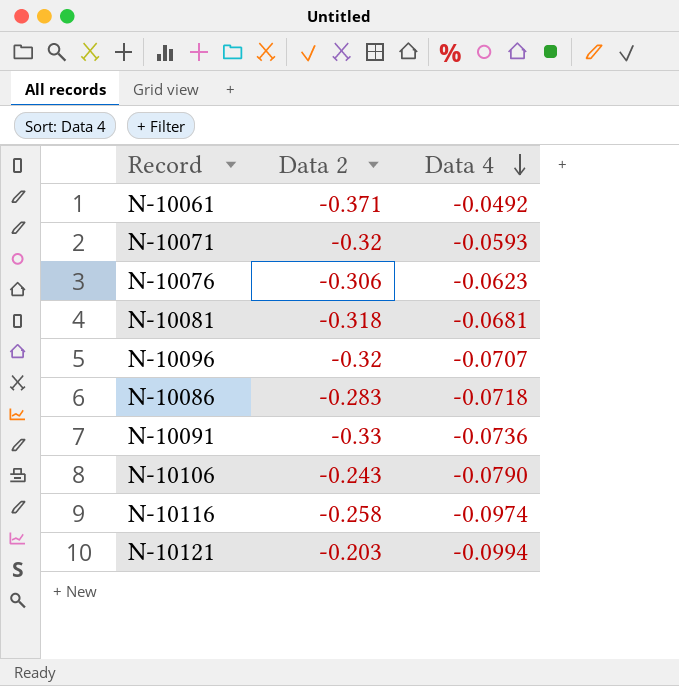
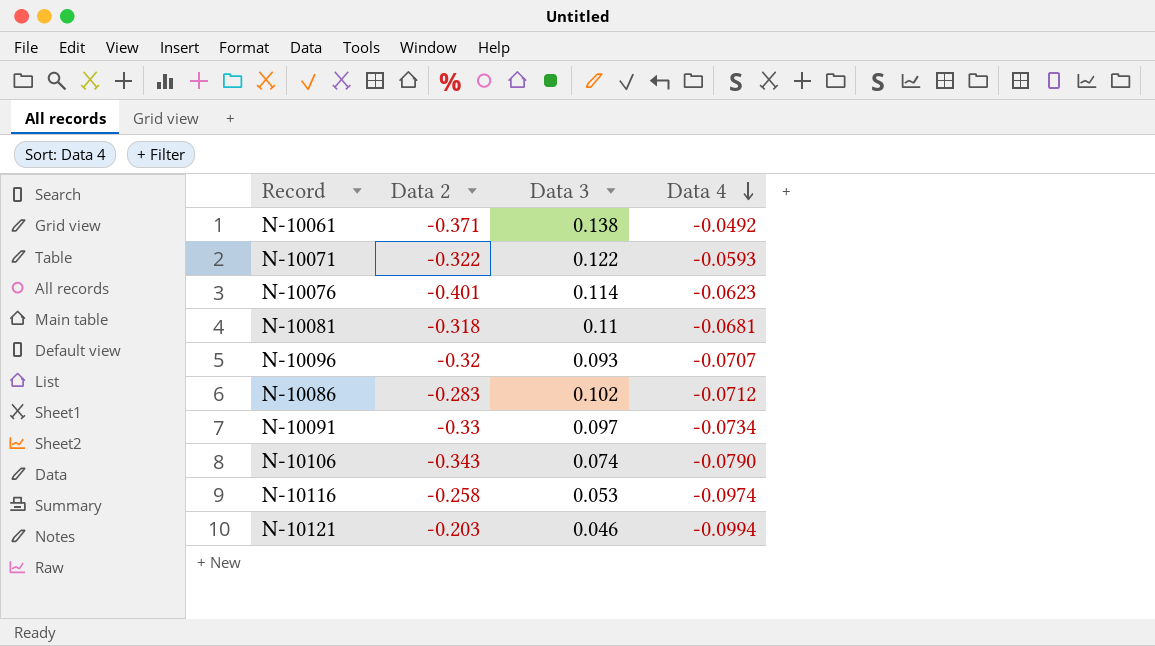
column Data 3 | position: none -> 3
N-10071 | Data 2: -0.32 -> -0.322
N-10076 | Data 2: -0.306 -> -0.401
N-10086 | Data 4: -0.0718 -> -0.0712
N-10091 | Data 4: -0.0736 -> -0.0734
N-10106 | Data 2: -0.243 -> -0.343

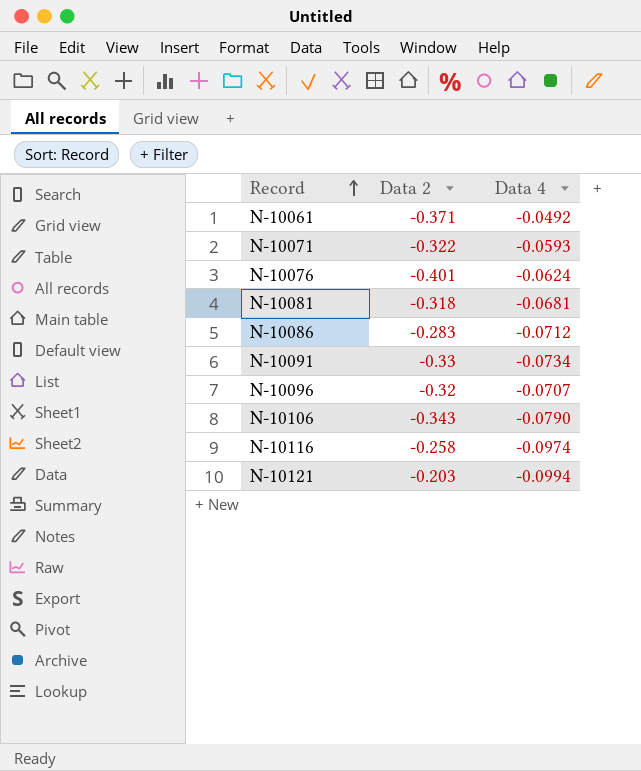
row order: Data 4 descending -> Record ascending
column Data 3 | position: 3 -> none
N-10076 | Data 4: -0.0623 -> -0.0624

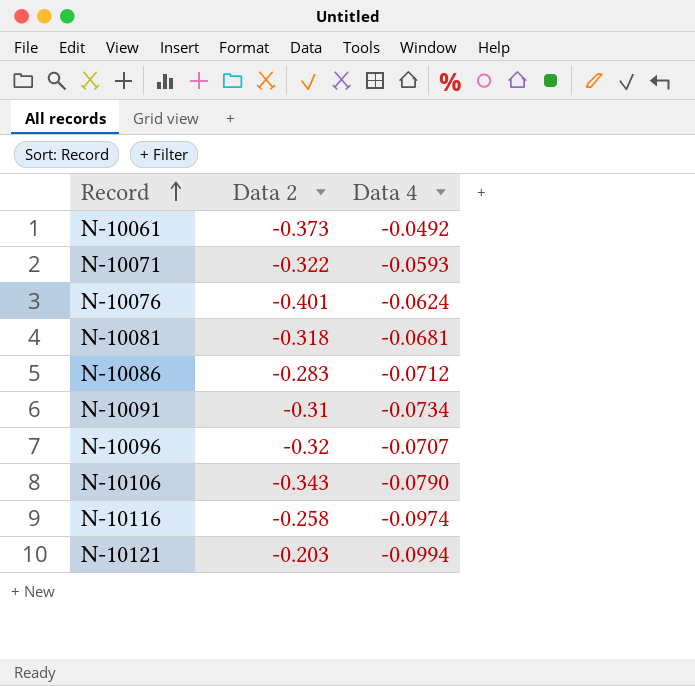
N-10061 | Data 2: -0.371 -> -0.373
N-10091 | Data 2: -0.33 -> -0.31

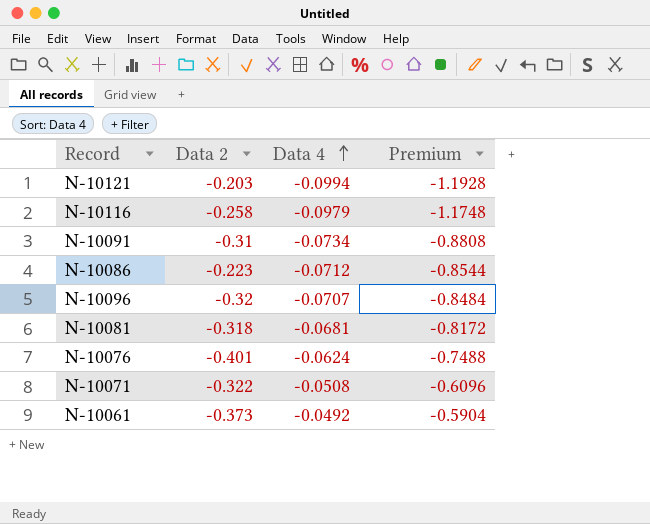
row order: Record ascending -> Data 4 ascending
column Premium | formula: none -> [Data 4] * 12
row N-10106: -0.343 | -0.0790 -> none
N-10116 | Data 4: -0.0974 -> -0.0979
N-10086 | Data 2: -0.283 -> -0.223
N-10071 | Data 4: -0.0593 -> -0.0508

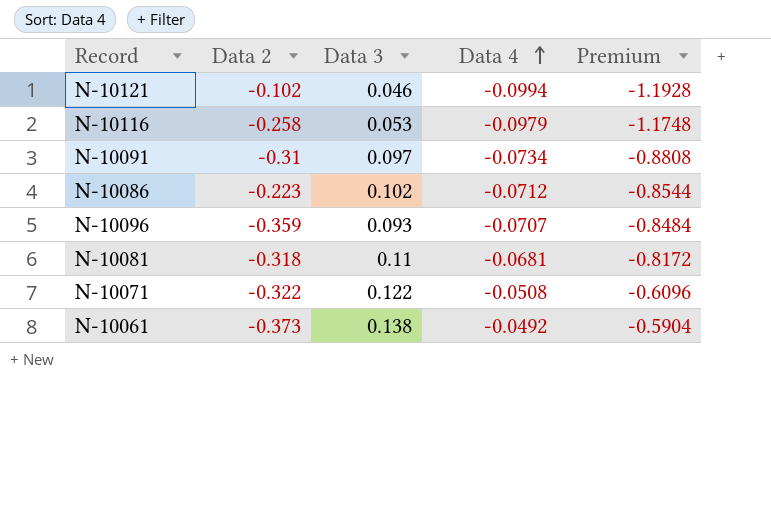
column Data 3 | position: none -> 3
row N-10076: -0.401 | -0.0624 | -0.7488 -> none
N-10121 | Data 2: -0.203 -> -0.102
N-10096 | Data 2: -0.32 -> -0.359

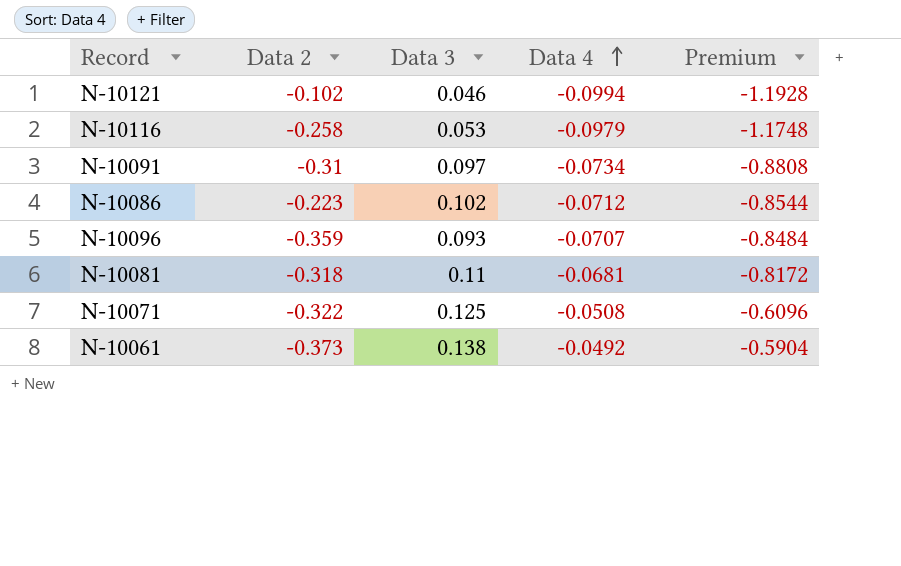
N-10071 | Data 3: 0.122 -> 0.125

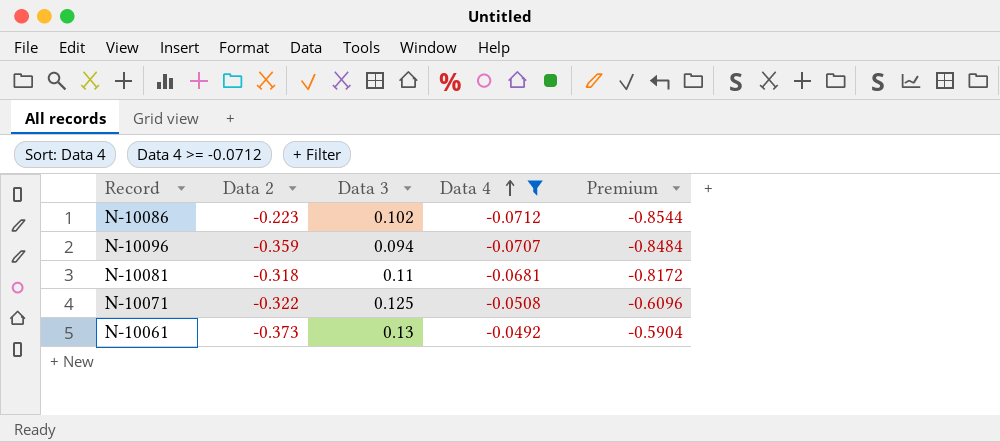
filter: none -> Data 4 >= -0.0712
N-10096 | Data 3: 0.093 -> 0.094
N-10061 | Data 3: 0.138 -> 0.13

